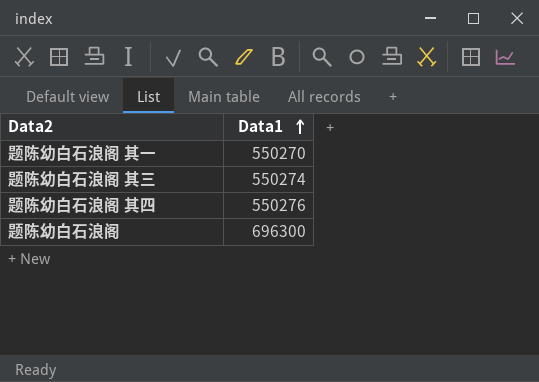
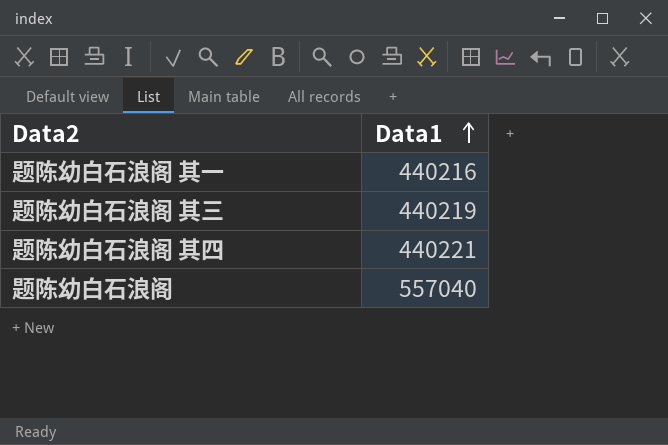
题陈幼白石浪阁 其一 | Data1: 550270 -> 440216
题陈幼白石浪阁 其三 | Data1: 550274 -> 440219
题陈幼白石浪阁 其四 | Data1: 550276 -> 440221
题陈幼白石浪阁 | Data1: 696300 -> 557040

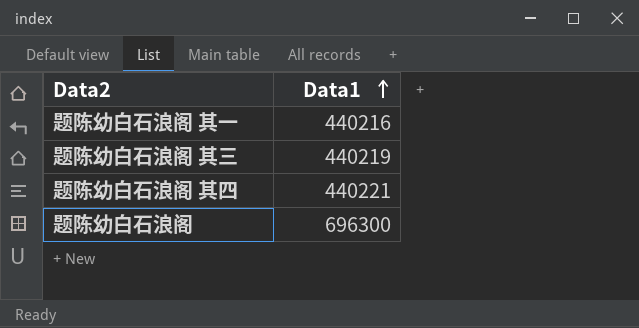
题陈幼白石浪阁 | Data1: 557040 -> 696300

